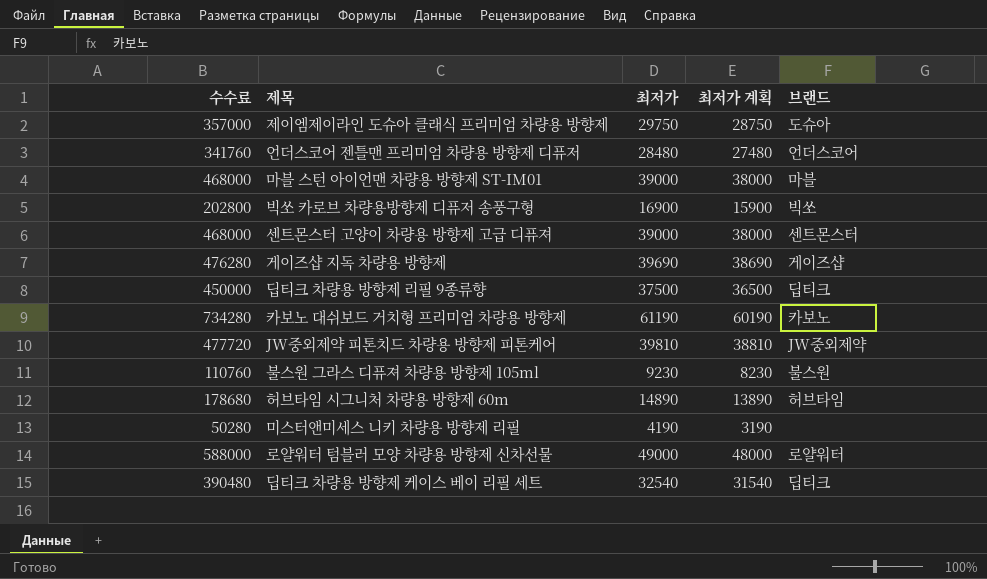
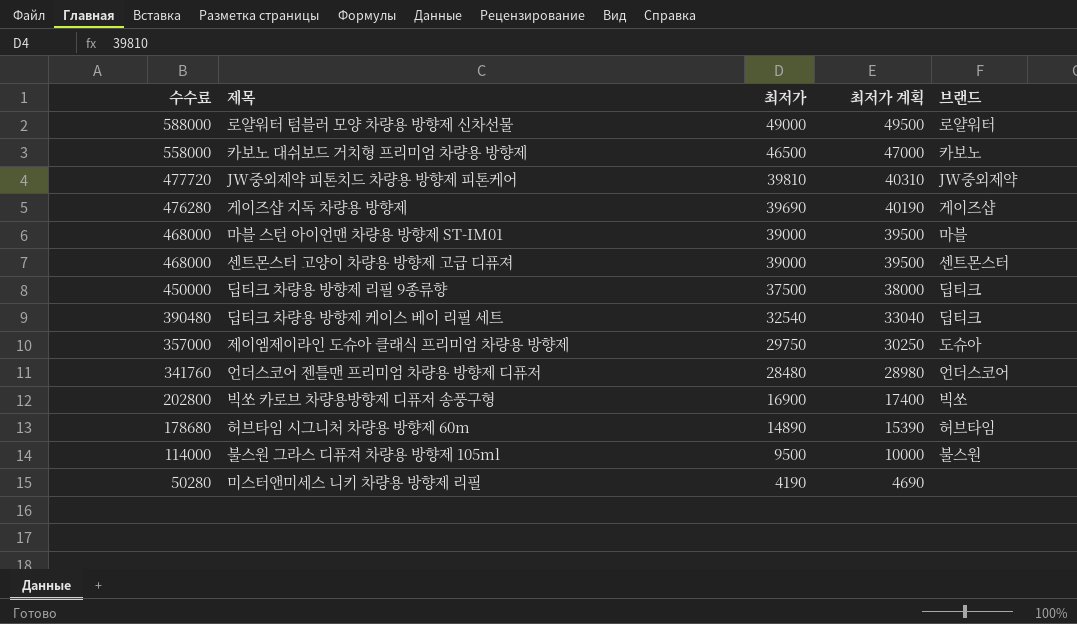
row order: none -> 수수료 descending
column 최저가 계획 | formula: [최저가] - 1000 -> [최저가] + 500
카보노 대쉬보드 거치형 프리미엄 차량용 방향제 | 수수료: 734280 -> 558000
카보노 대쉬보드 거치형 프리미엄 차량용 방향제 | 최저가: 61190 -> 46500
불스원 그라스 디퓨져 차량용 방향제 105ml | 수수료: 110760 -> 114000
불스원 그라스 디퓨져 차량용 방향제 105ml | 최저가: 9230 -> 9500

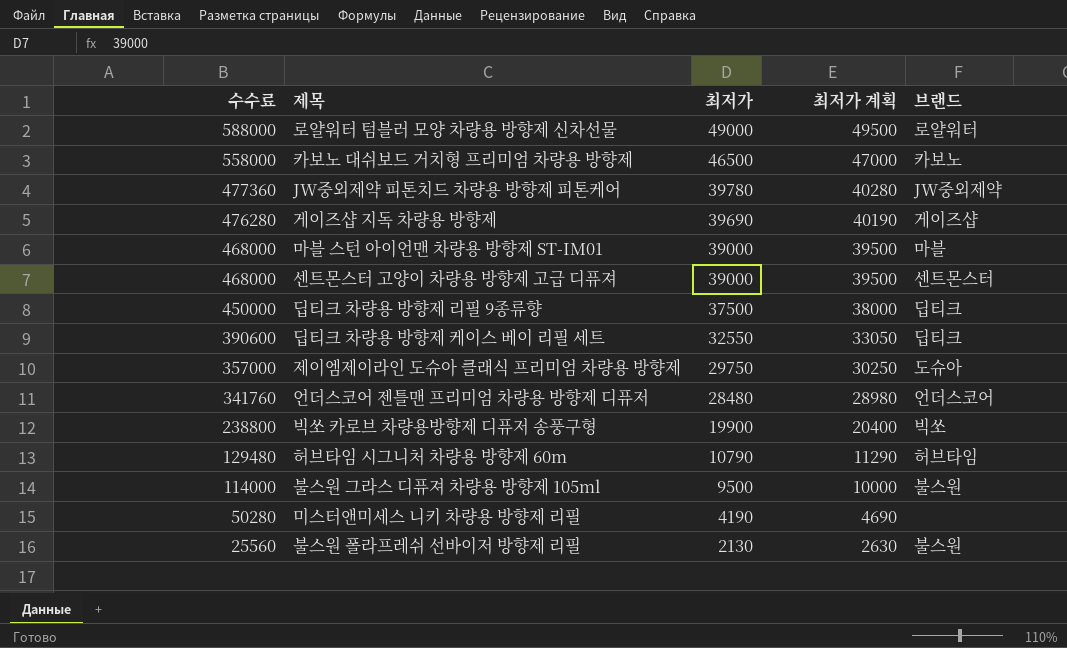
JW중외제약 피톤치드 차량용 방향제 피톤케어 | 수수료: 477720 -> 477360
JW중외제약 피톤치드 차량용 방향제 피톤케어 | 최저가: 39810 -> 39780
JW중외제약 피톤치드 차량용 방향제 피톤케어 | 최저가 계획: 40310 -> 40280
딥티크 차량용 방향제 케이스 베이 리필 세트 | 수수료: 390480 -> 390600
딥티크 차량용 방향제 케이스 베이 리필 세트 | 최저가: 32540 -> 32550
딥티크 차량용 방향제 케이스 베이 리필 세트 | 최저가 계획: 33040 -> 33050
빅쏘 카로브 차량용방향제 디퓨저 송풍구형 | 수수료: 202800 -> 238800
빅쏘 카로브 차량용방향제 디퓨저 송풍구형 | 최저가: 16900 -> 19900
빅쏘 카로브 차량용방향제 디퓨저 송풍구형 | 최저가 계획: 17400 -> 20400
허브타임 시그니처 차량용 방향제 60m | 수수료: 178680 -> 129480
허브타임 시그니처 차량용 방향제 60m | 최저가: 14890 -> 10790
허브타임 시그니처 차량용 방향제 60m | 최저가 계획: 15390 -> 11290
row 불스원 폴라프레쉬 선바이저 방향제 리필: none -> 25560 | 2130 | 2630 | 불스원

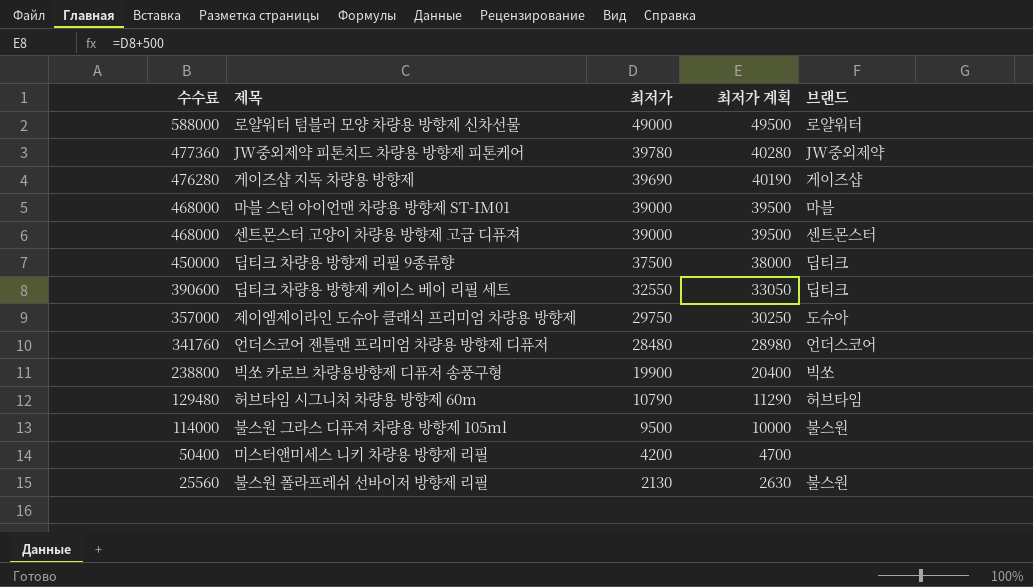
row 카보노 대쉬보드 거치형 프리미엄 차량용 방향제: 558000 | 46500 | 47000 | 카보노 -> none
미스터앤미세스 니키 차량용 방향제 리필 | 수수료: 50280 -> 50400
미스터앤미세스 니키 차량용 방향제 리필 | 최저가: 4190 -> 4200
미스터앤미세스 니키 차량용 방향제 리필 | 최저가 계획: 4690 -> 4700

